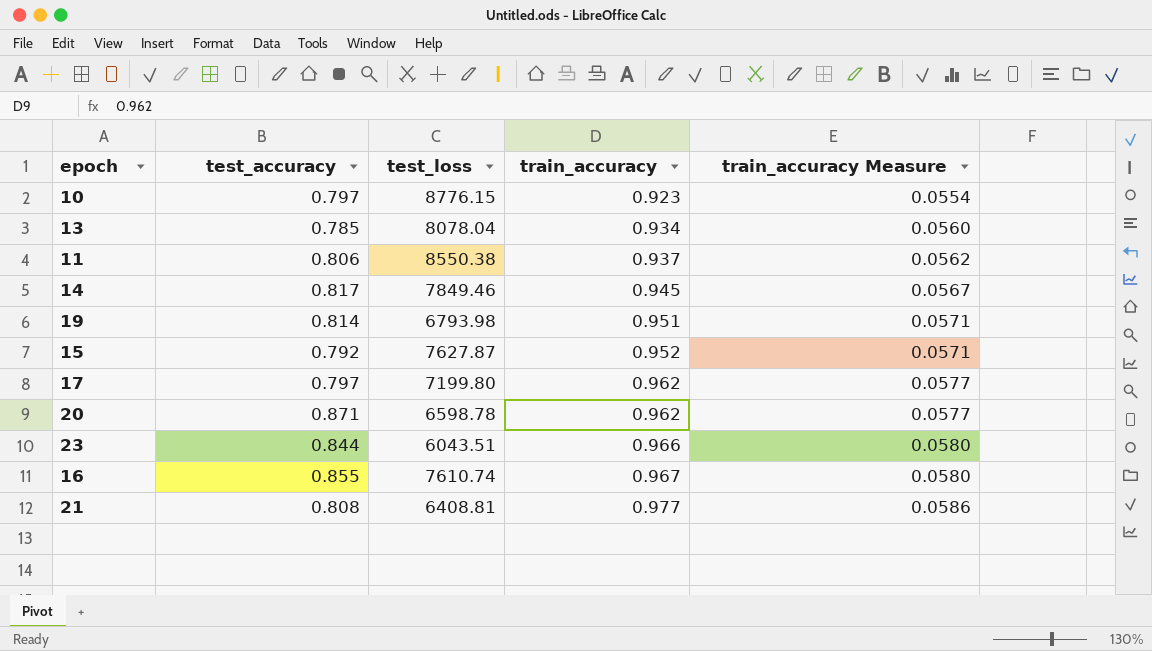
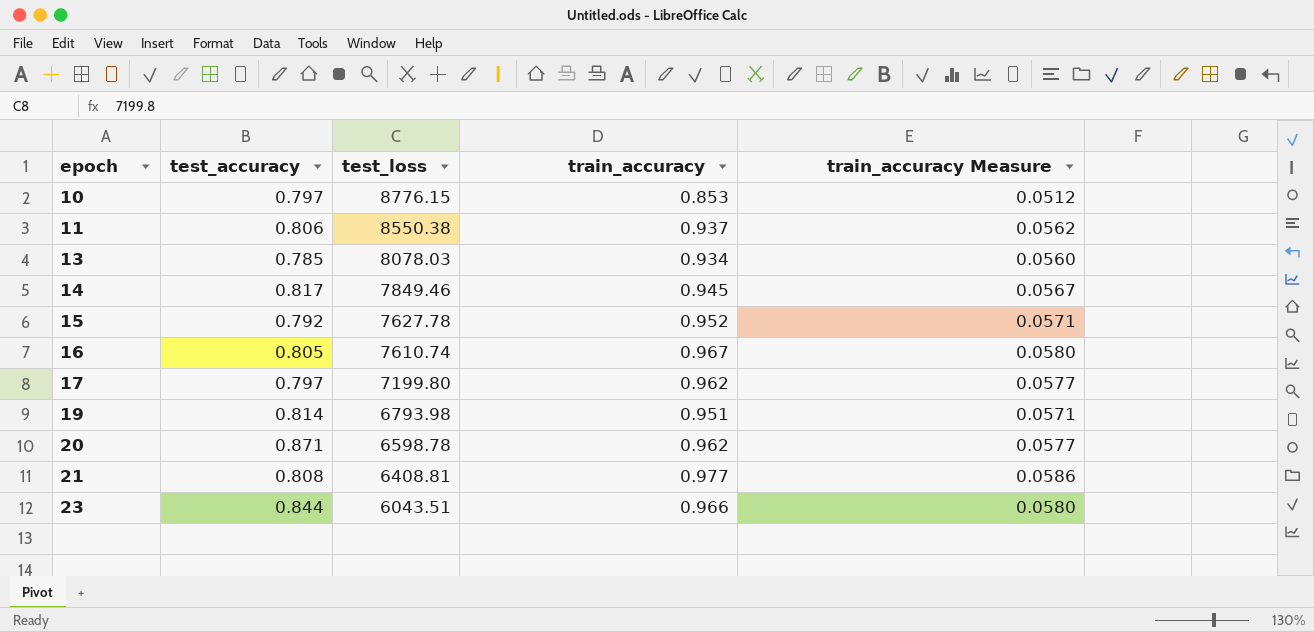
row order: train_accuracy ascending -> epoch ascending
10 | train_accuracy: 0.923 -> 0.853
10 | train_accuracy Measure: 0.0554 -> 0.0512
13 | test_loss: 8078.04 -> 8078.03
15 | test_loss: 7627.87 -> 7627.78
16 | test_accuracy: 0.855 -> 0.805

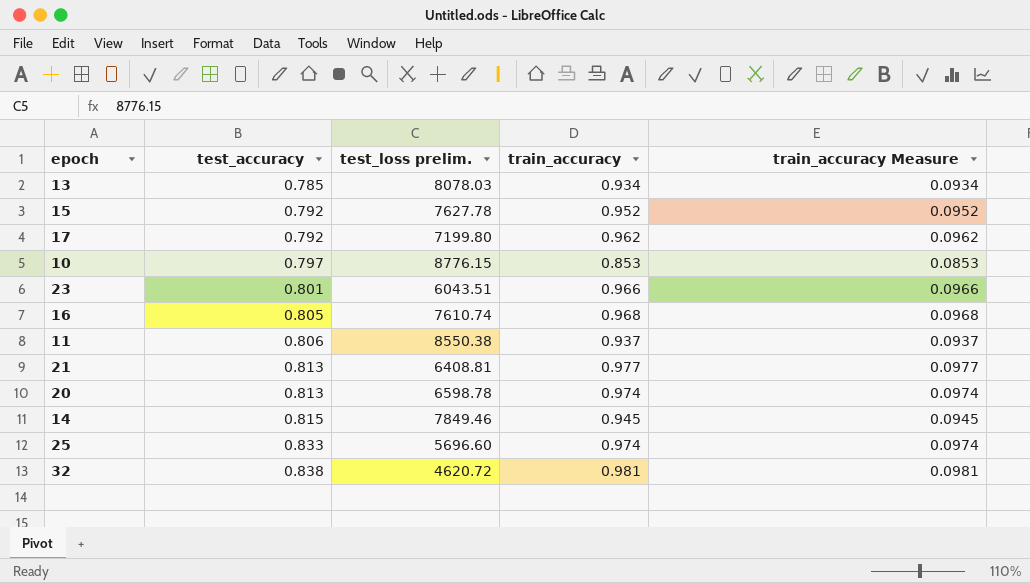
row order: epoch ascending -> test_accuracy ascending
column name: test_loss -> test_loss prelim.
column train_accuracy Measure | formula: [train_accuracy] * 0.06 -> [train_accuracy] * 0.1
row 19: 0.814 | 6793.98 | 0.951 | 0.0571 -> none
17 | test_accuracy: 0.797 -> 0.792
23 | test_accuracy: 0.844 -> 0.801
16 | train_accuracy: 0.967 -> 0.968
21 | test_accuracy: 0.808 -> 0.813
20 | test_accuracy: 0.871 -> 0.813
20 | train_accuracy: 0.962 -> 0.974
14 | test_accuracy: 0.817 -> 0.815
row 25: none -> 0.833 | 5696.60 | 0.974 | 0.0974
row 32: none -> 0.838 | 4620.72 | 0.981 | 0.0981

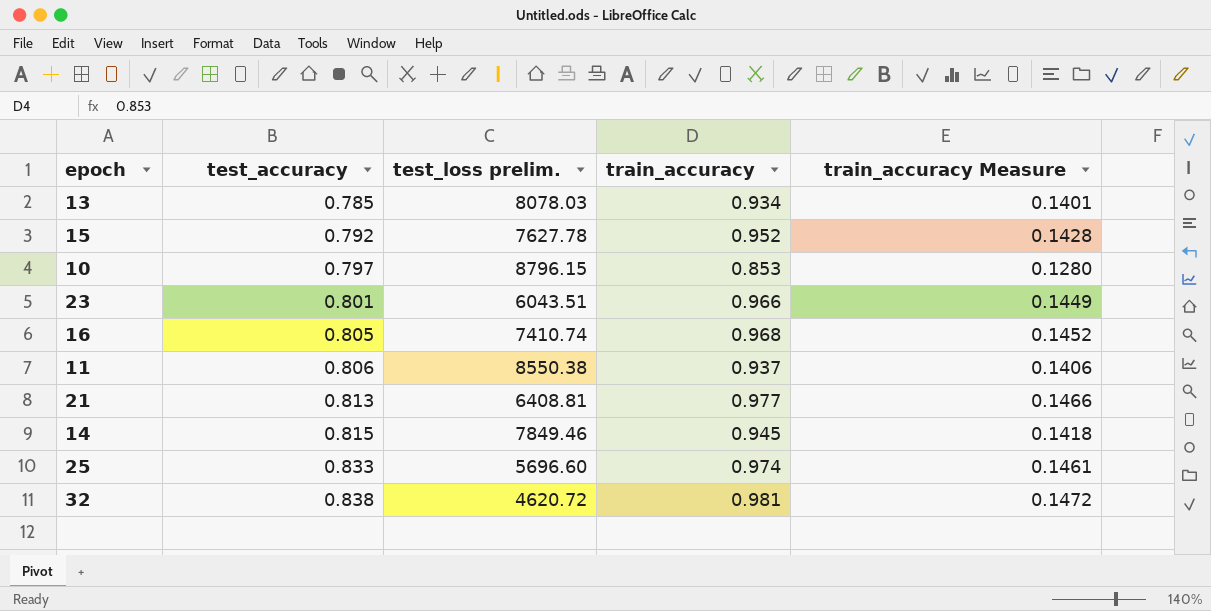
column train_accuracy Measure | formula: [train_accuracy] * 0.1 -> [train_accuracy] * 0.15
row 17: 0.792 | 7199.80 | 0.962 | 0.0962 -> none
row 20: 0.813 | 6598.78 | 0.974 | 0.0974 -> none
10 | test_loss prelim.: 8776.15 -> 8796.15
16 | test_loss prelim.: 7610.74 -> 7410.74

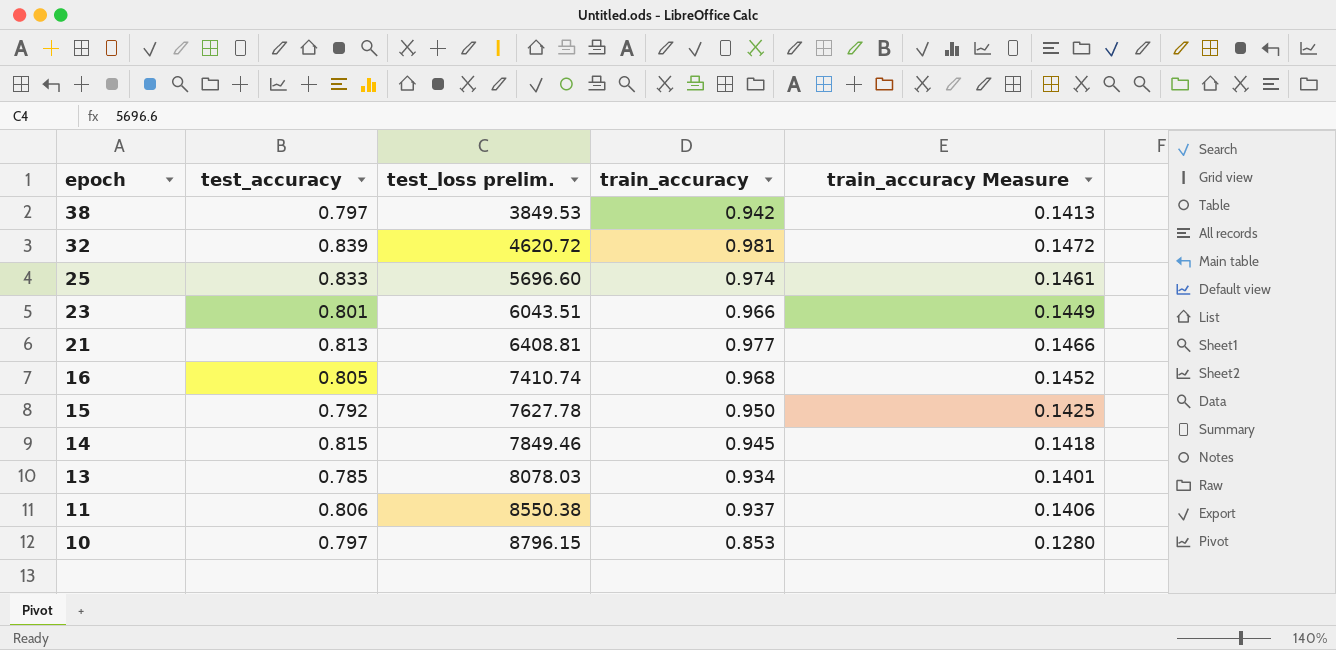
row order: test_accuracy ascending -> epoch descending
row 38: none -> 0.797 | 3849.53 | 0.942 | 0.1413
32 | test_accuracy: 0.838 -> 0.839
15 | train_accuracy: 0.952 -> 0.950
15 | train_accuracy Measure: 0.1428 -> 0.1425

